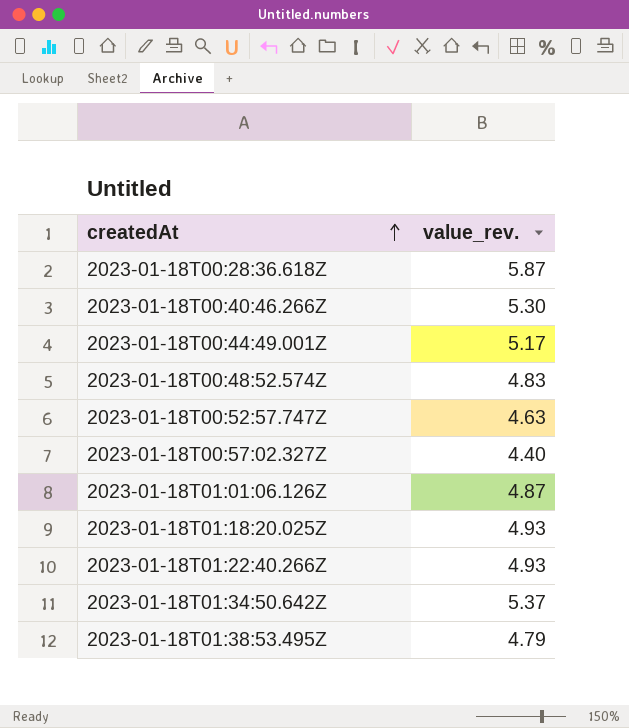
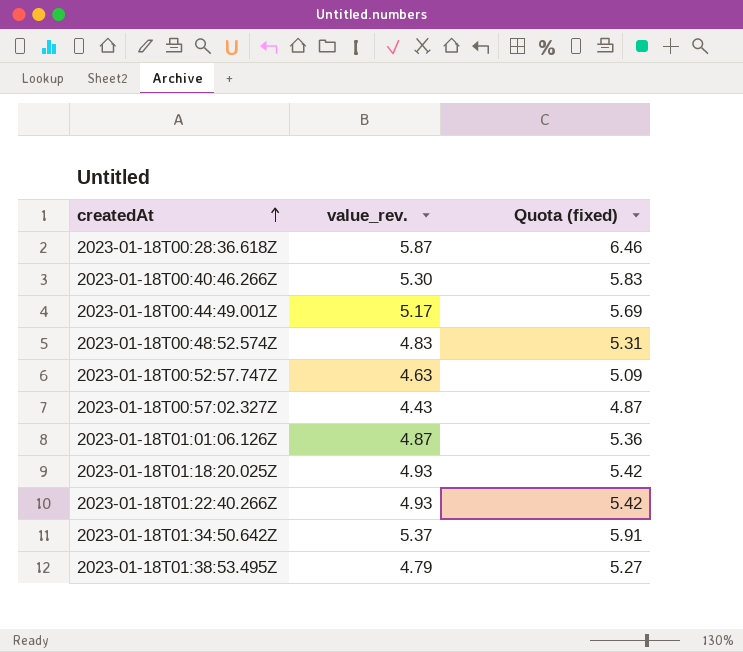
column Quota (fixed) | formula: none -> [value_rev.] * 1.1
2023-01-18T00:57:02.327Z | value_rev.: 4.40 -> 4.43

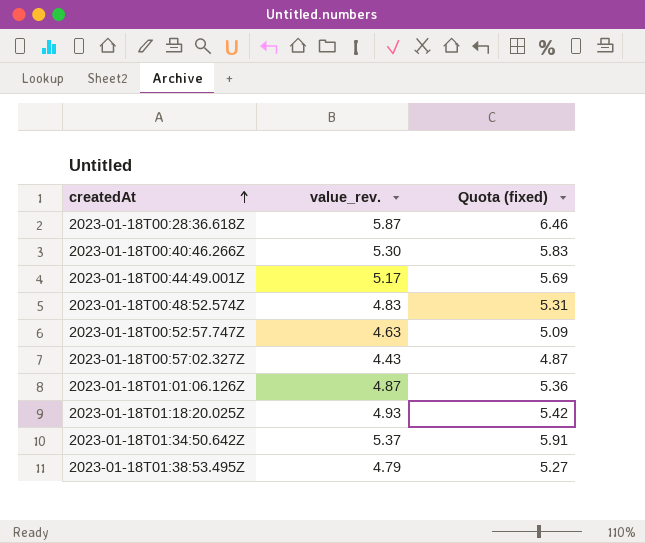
row 2023-01-18T01:22:40.266Z: 4.93 | 5.42 -> none

